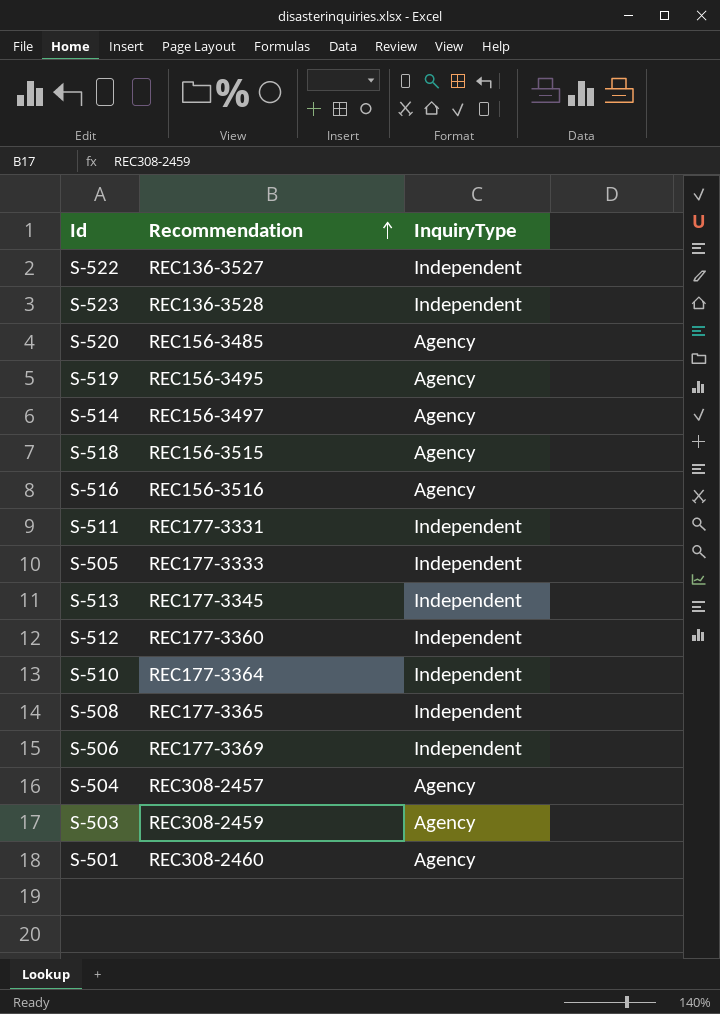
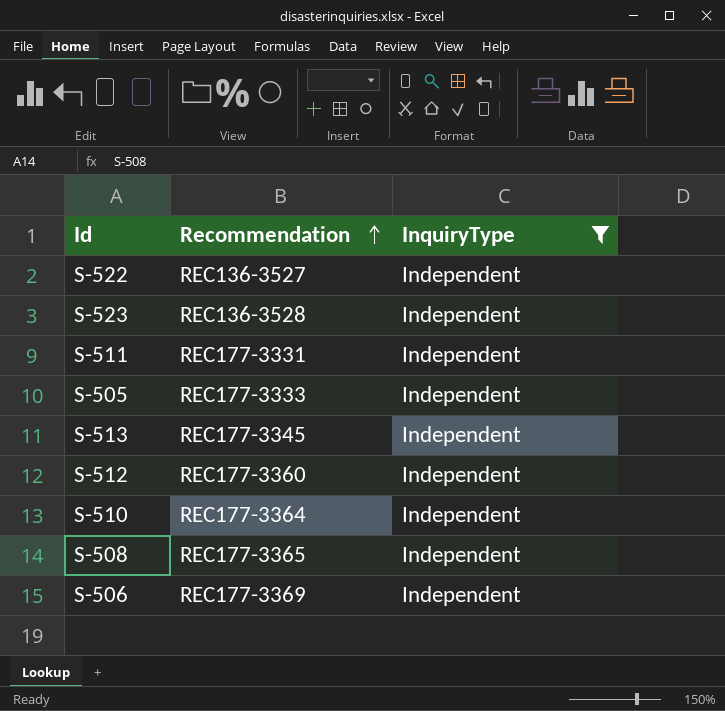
filter: none -> InquiryType = Independent

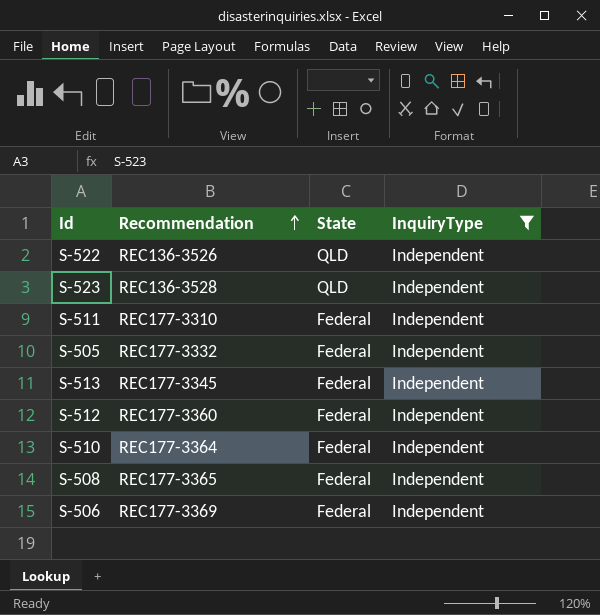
column State | position: none -> 3
S-522 | Recommendation: REC136-3527 -> REC136-3526
S-511 | Recommendation: REC177-3331 -> REC177-3310
S-505 | Recommendation: REC177-3333 -> REC177-3332

